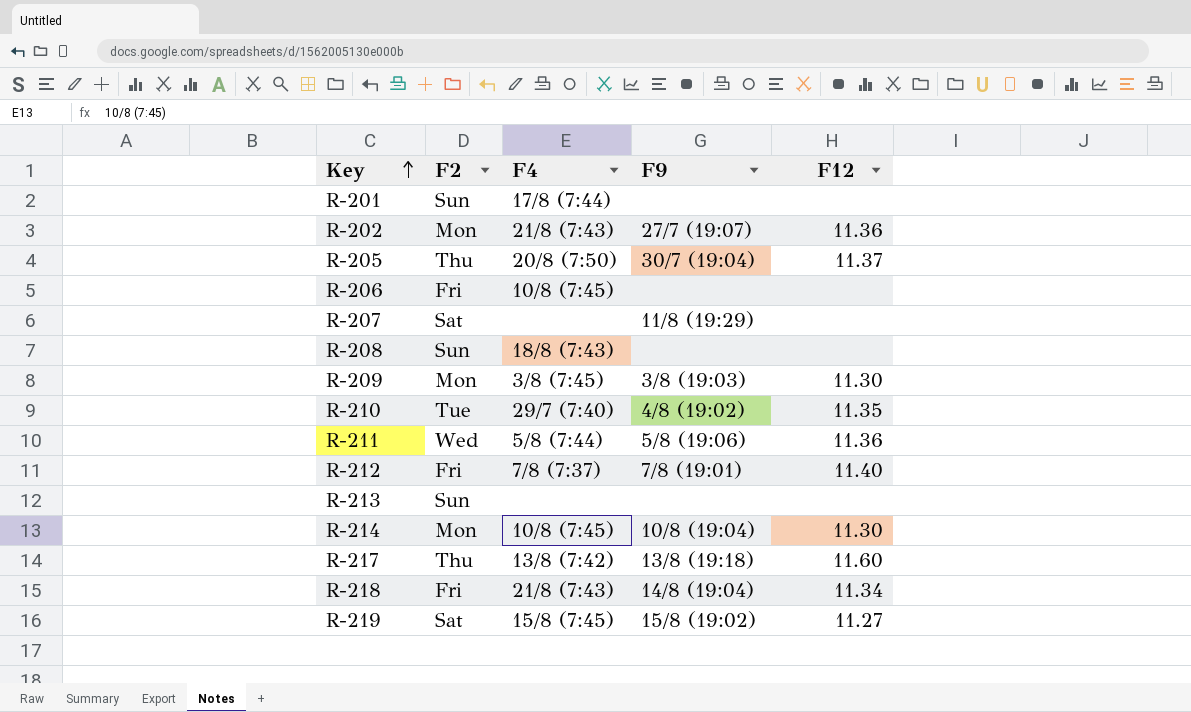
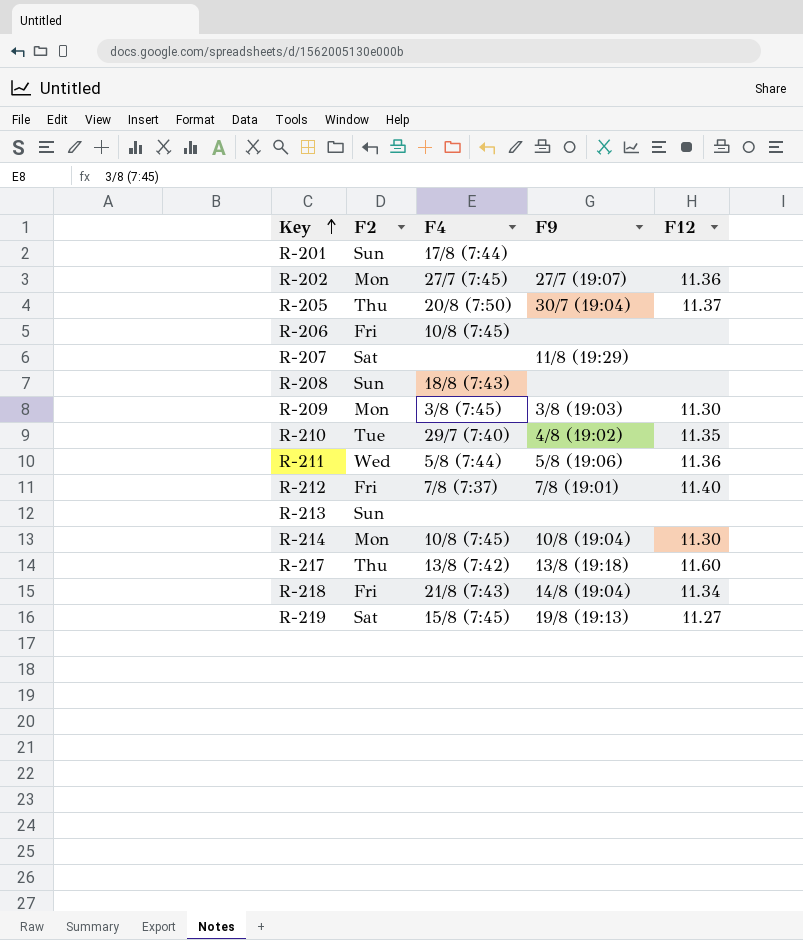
R-202 | F4: 21/8 (7:43) -> 27/7 (7:45)
R-219 | F9: 15/8 (19:02) -> 19/8 (19:13)

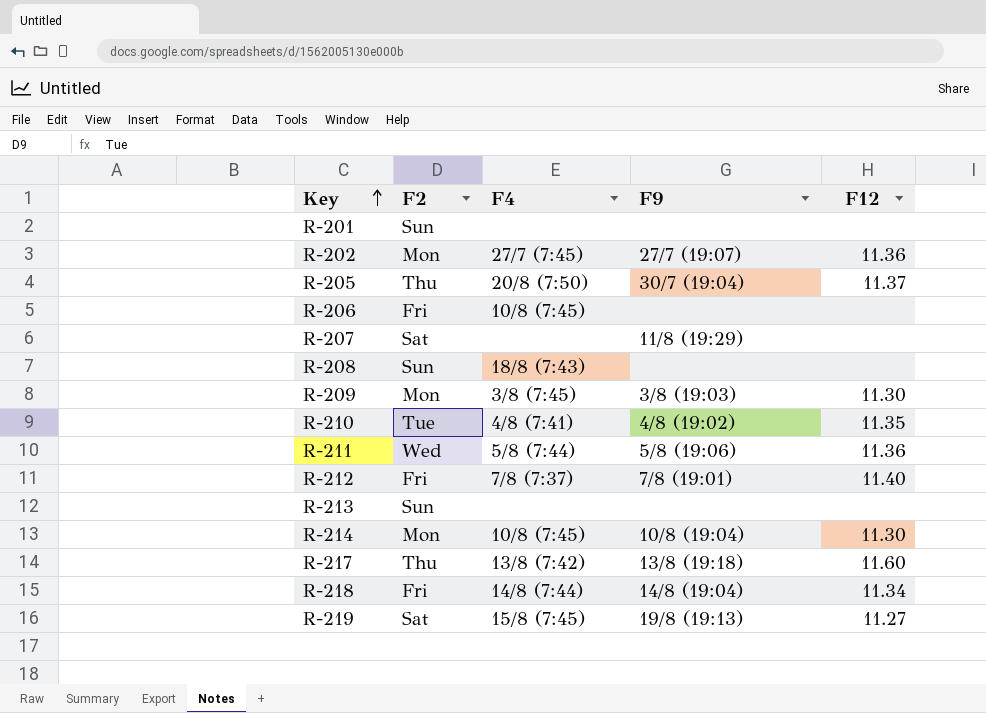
R-201 | F4: 17/8 (7:44) -> none
R-210 | F4: 29/7 (7:40) -> 4/8 (7:41)
R-218 | F4: 21/8 (7:43) -> 14/8 (7:44)

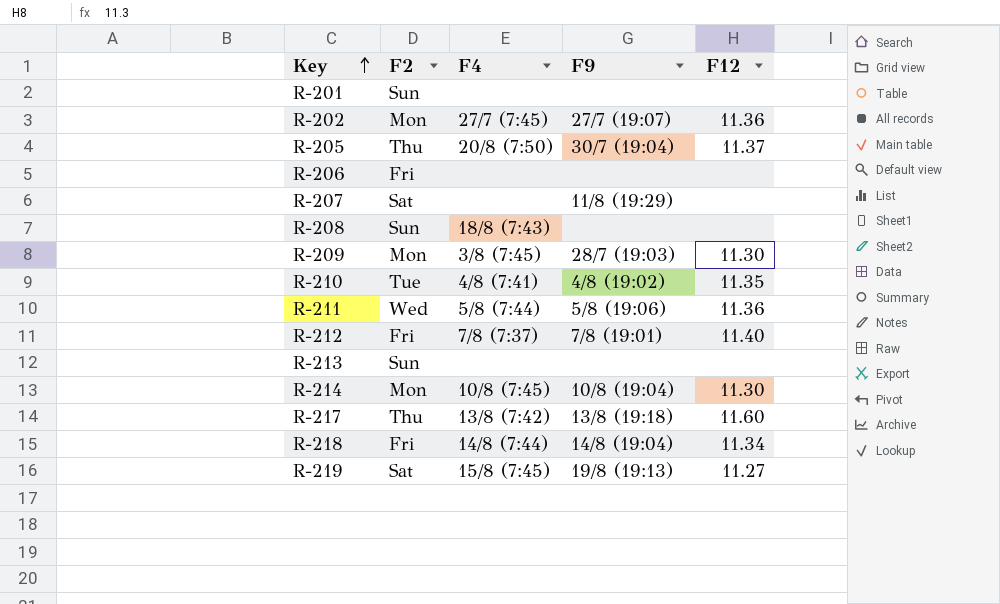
R-206 | F4: 10/8 (7:45) -> none
R-209 | F9: 3/8 (19:03) -> 28/7 (19:03)

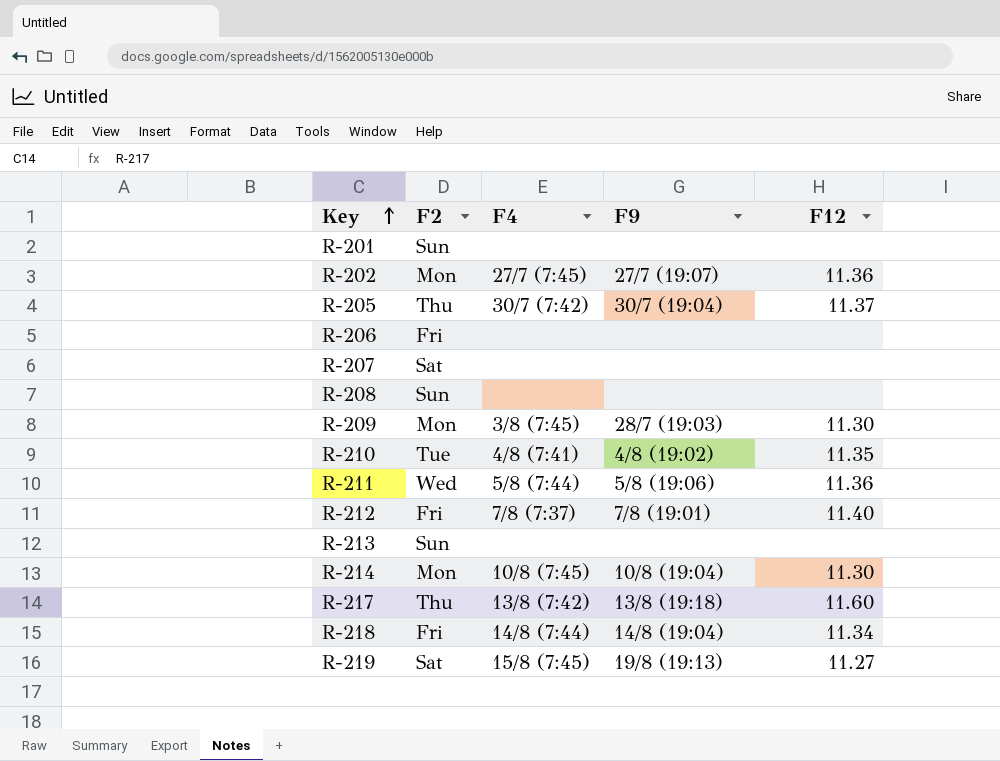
R-205 | F4: 20/8 (7:50) -> 30/7 (7:42)
R-207 | F9: 11/8 (19:29) -> none
R-208 | F4: 18/8 (7:43) -> none

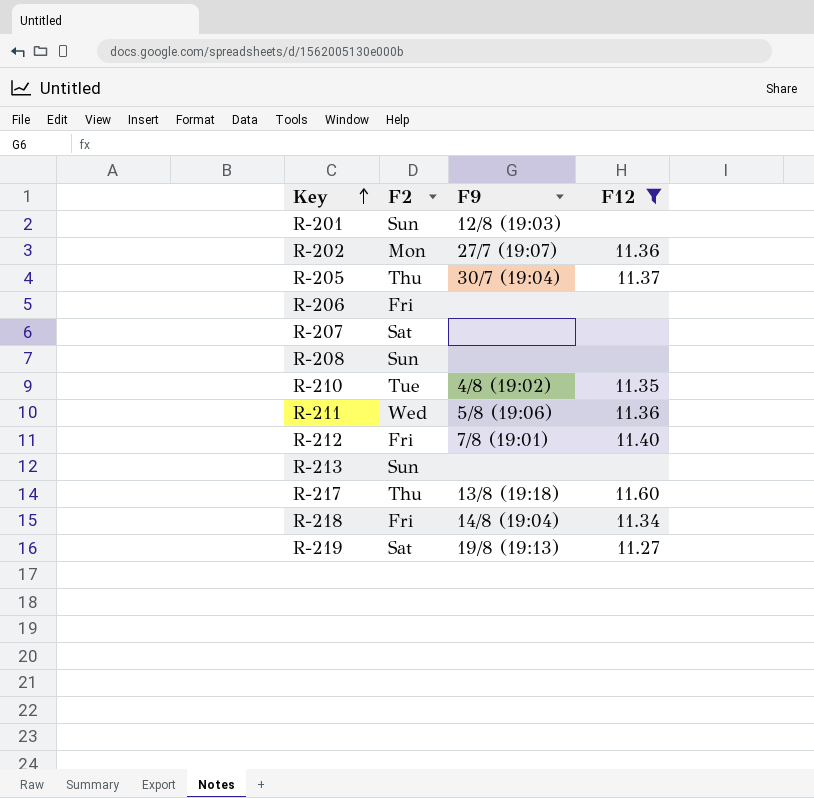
filter: none -> F12 != 11.30
column F4 | position: 3 -> none
R-201 | F9: none -> 12/8 (19:03)

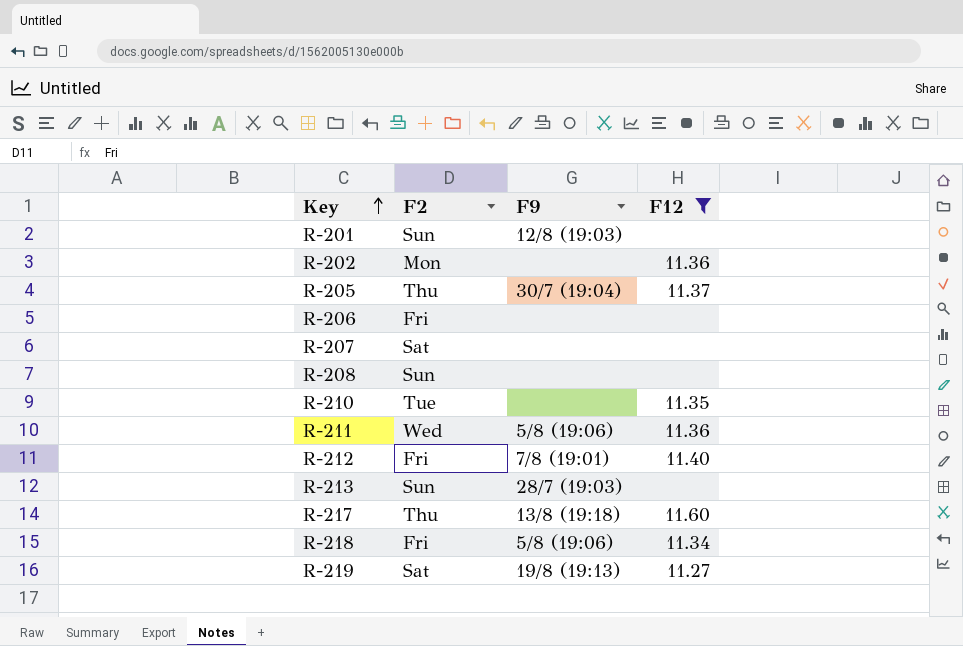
R-202 | F9: 27/7 (19:07) -> none
R-210 | F9: 4/8 (19:02) -> none
R-213 | F9: none -> 28/7 (19:03)
R-218 | F9: 14/8 (19:04) -> 5/8 (19:06)

